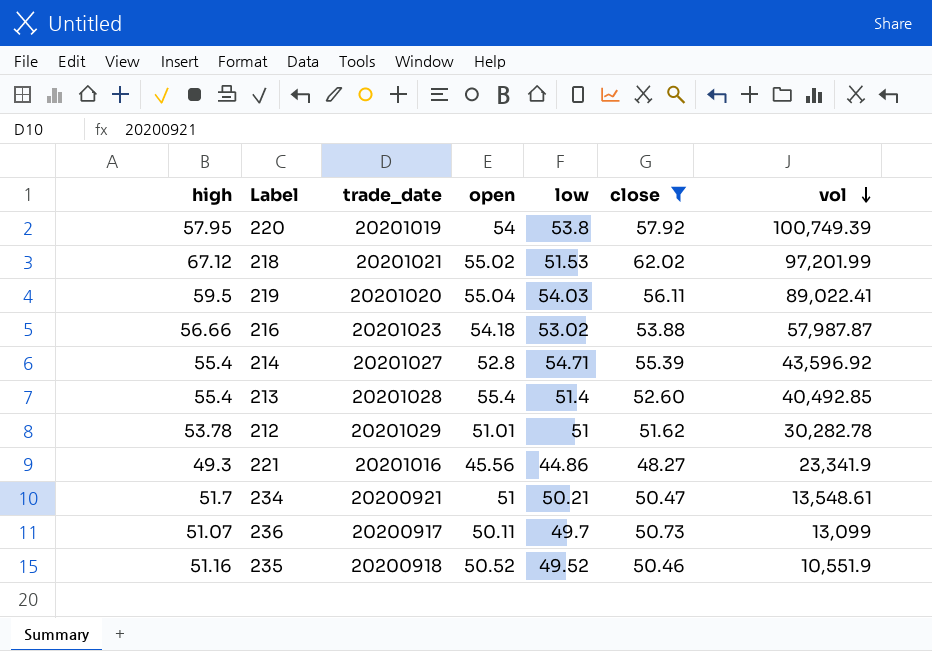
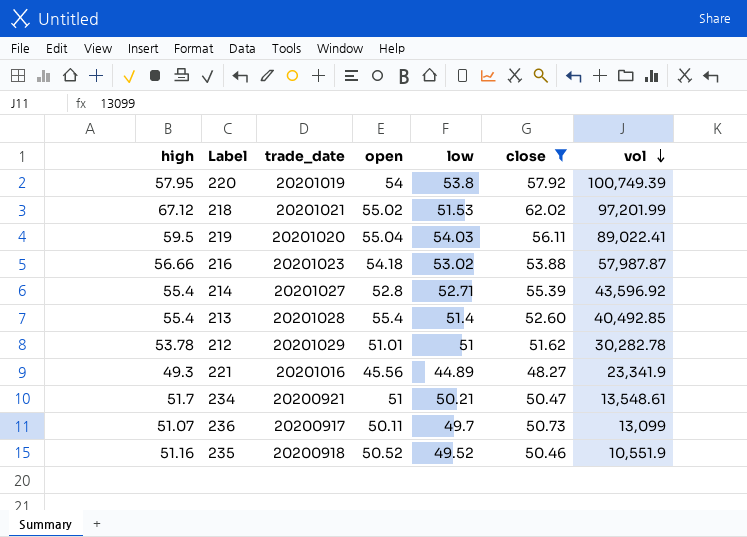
214 | low: 54.71 -> 52.71
221 | low: 44.86 -> 44.89

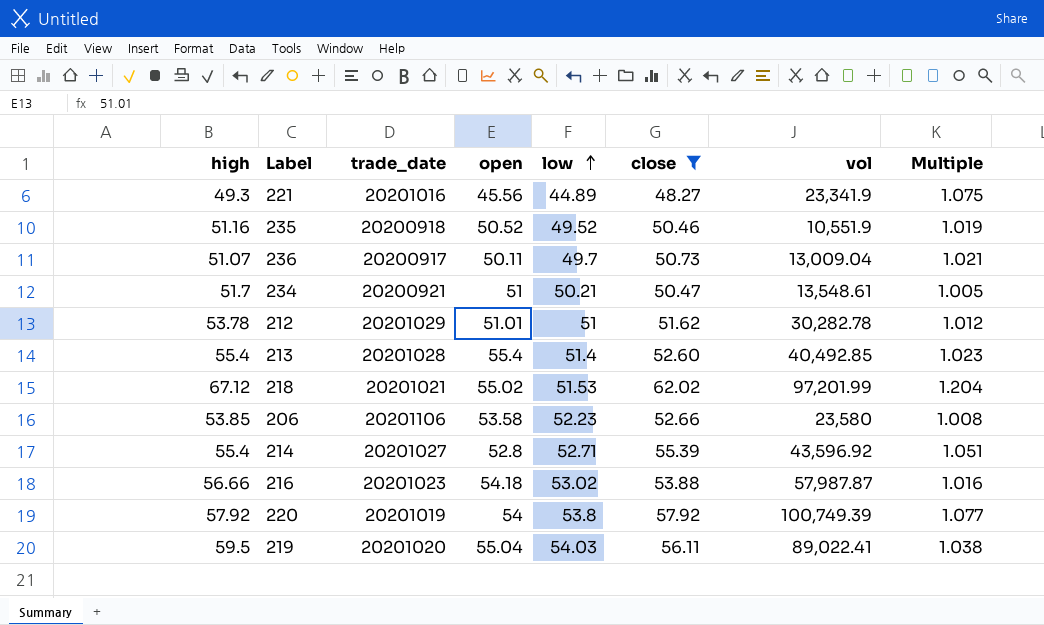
row order: vol descending -> low ascending
column Multiple | formula: none -> [close] / [low]
236 | vol: 13,099 -> 13,009.04
row 206: none -> 53.85 | 20201106 | 53.58 | 52.23 | 52.66 | 23,580 | 1.008
220 | high: 57.95 -> 57.92

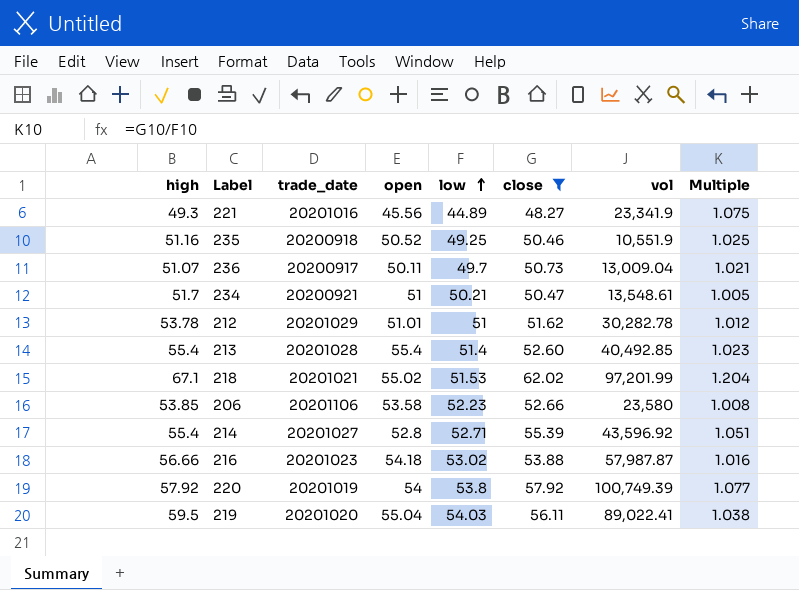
235 | low: 49.52 -> 49.25
235 | Multiple: 1.019 -> 1.025
218 | high: 67.12 -> 67.1

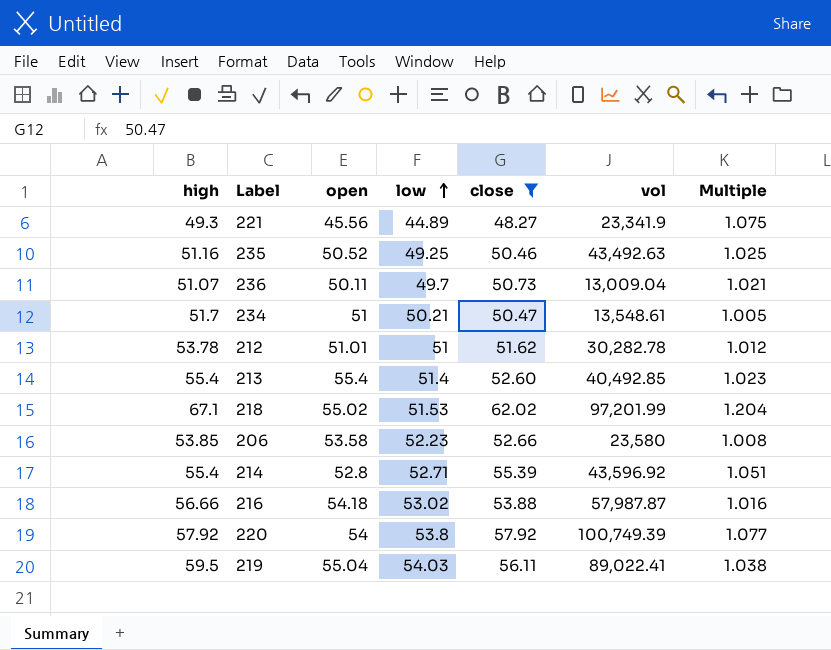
column trade_date | position: 3 -> none
235 | vol: 10,551.9 -> 43,492.63

